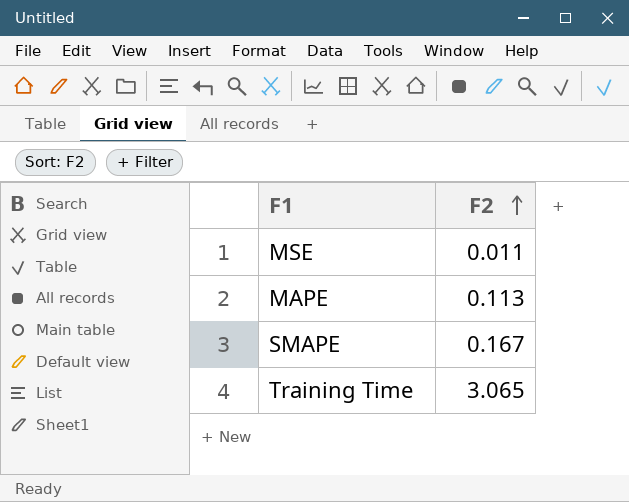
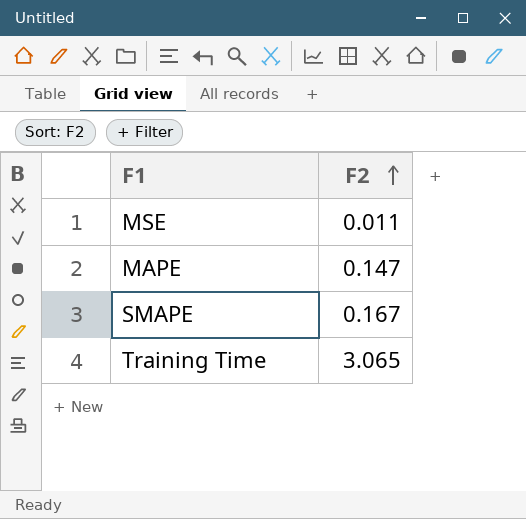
MAPE | F2: 0.113 -> 0.147

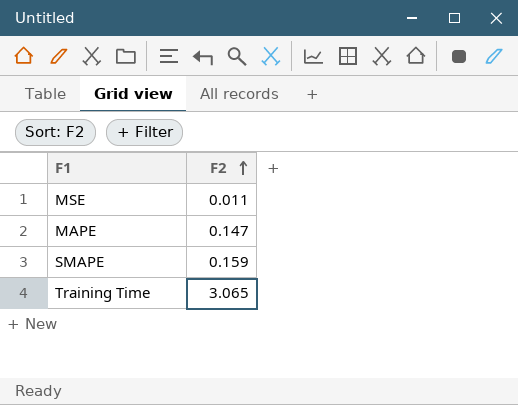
SMAPE | F2: 0.167 -> 0.159

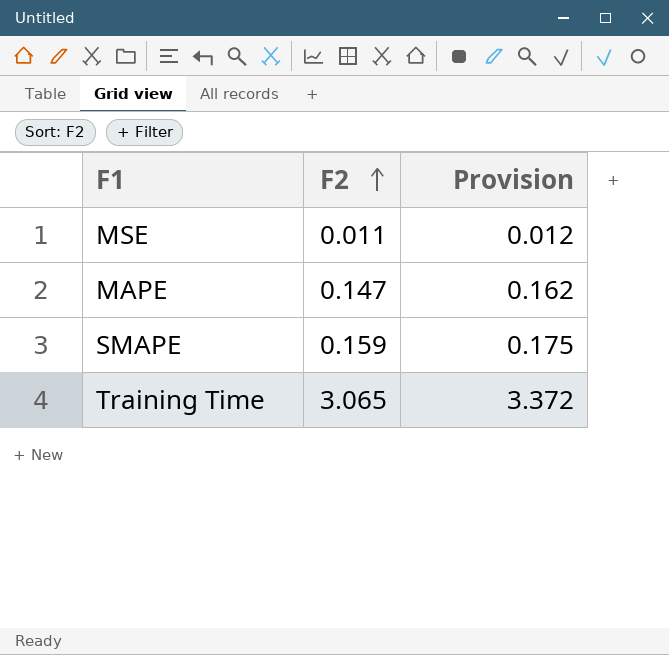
column Provision | formula: none -> [F2] * 1.1

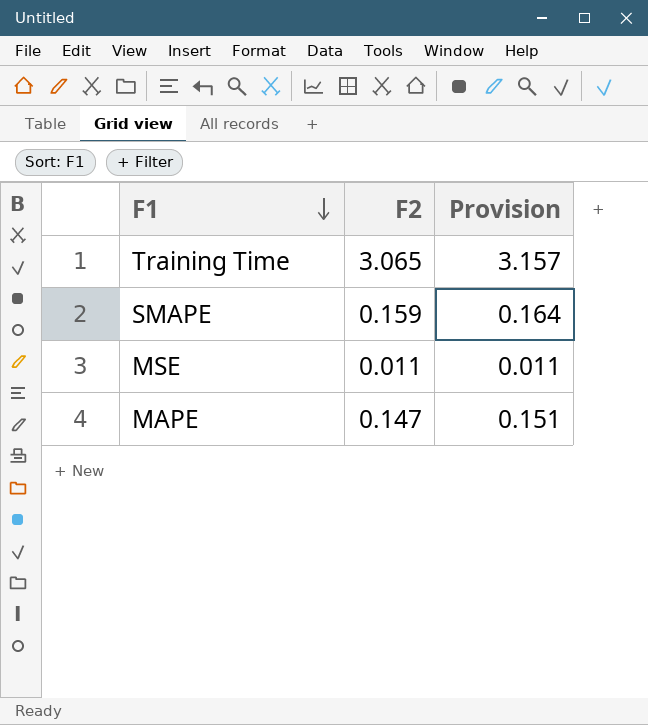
row order: F2 ascending -> F1 descending
column Provision | formula: [F2] * 1.1 -> [F2] * 1.03

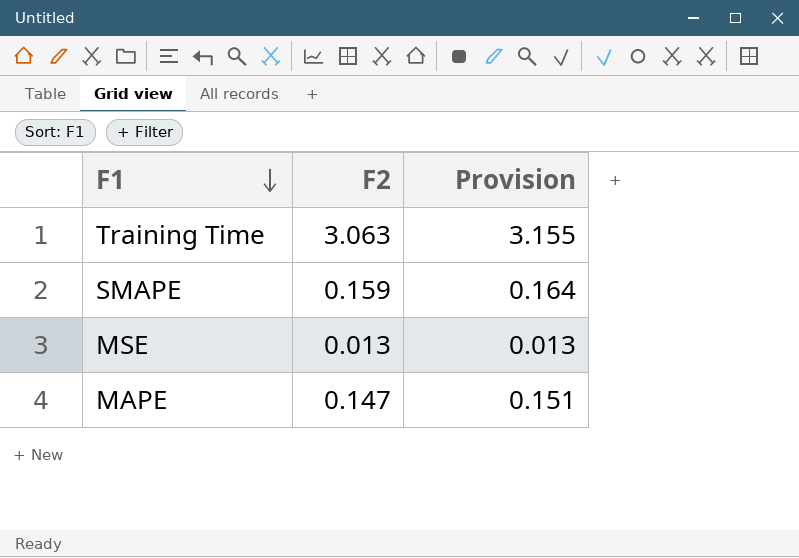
Training Time | F2: 3.065 -> 3.063
Training Time | Provision: 3.157 -> 3.155
MSE | F2: 0.011 -> 0.013
MSE | Provision: 0.011 -> 0.013

